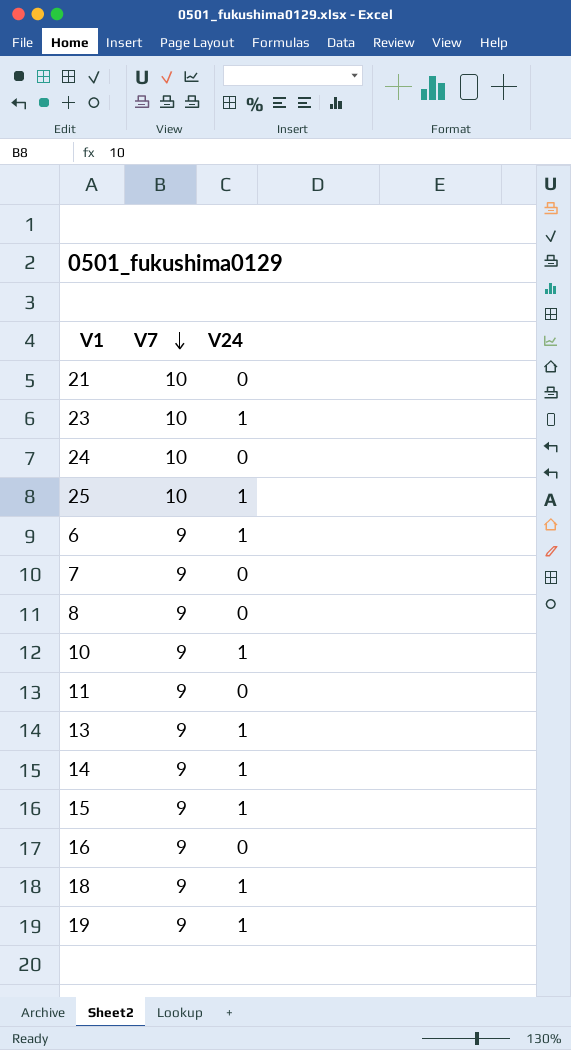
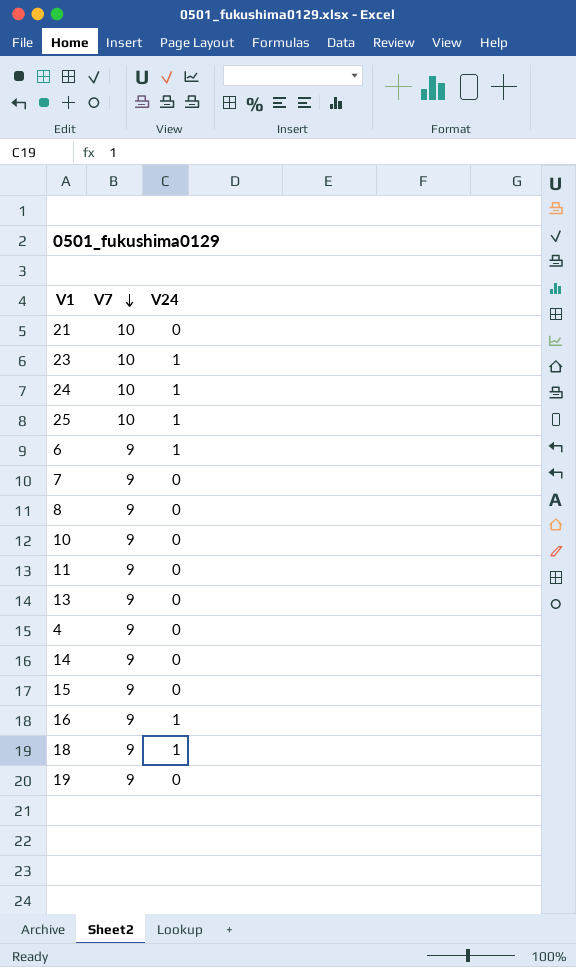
24 | V24: 0 -> 1
10 | V24: 1 -> 0
13 | V24: 1 -> 0
row 4: none -> 9 | 0
14 | V24: 1 -> 0
15 | V24: 1 -> 0
16 | V24: 0 -> 1
19 | V24: 1 -> 0

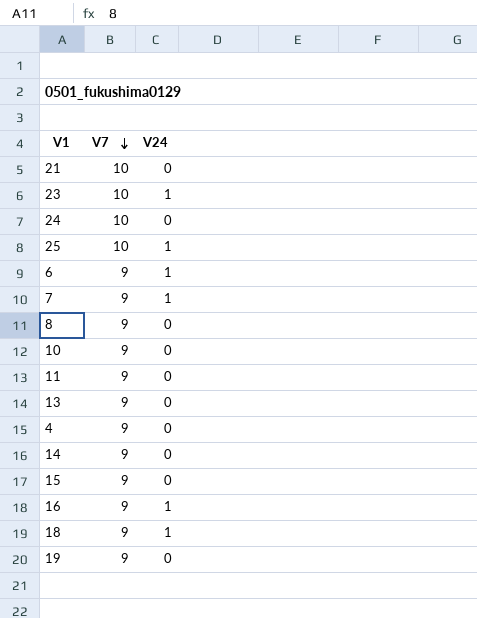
24 | V24: 1 -> 0
7 | V24: 0 -> 1

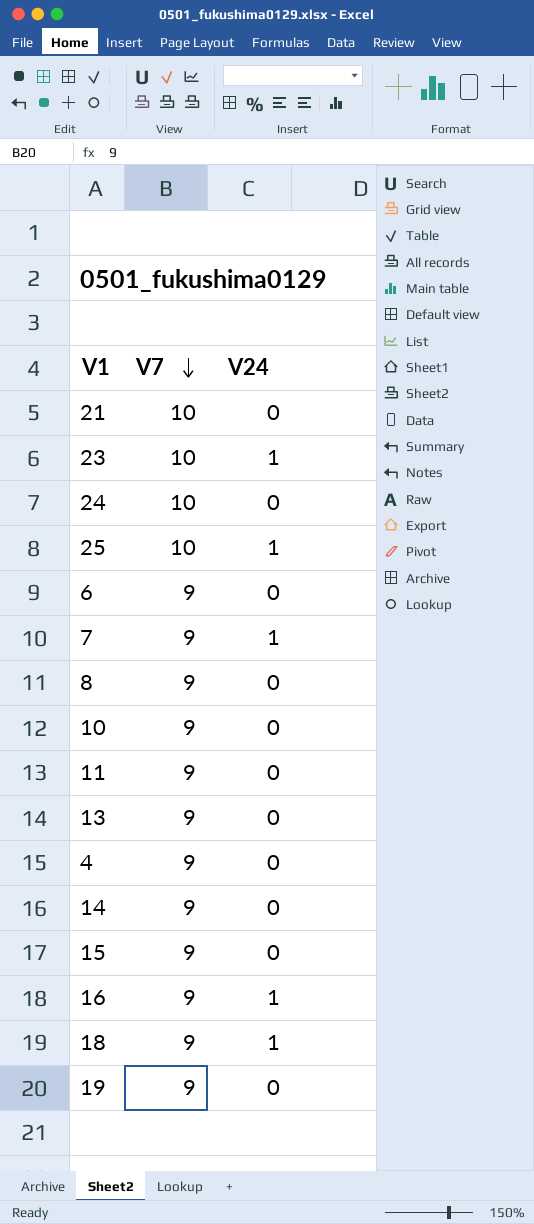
6 | V24: 1 -> 0

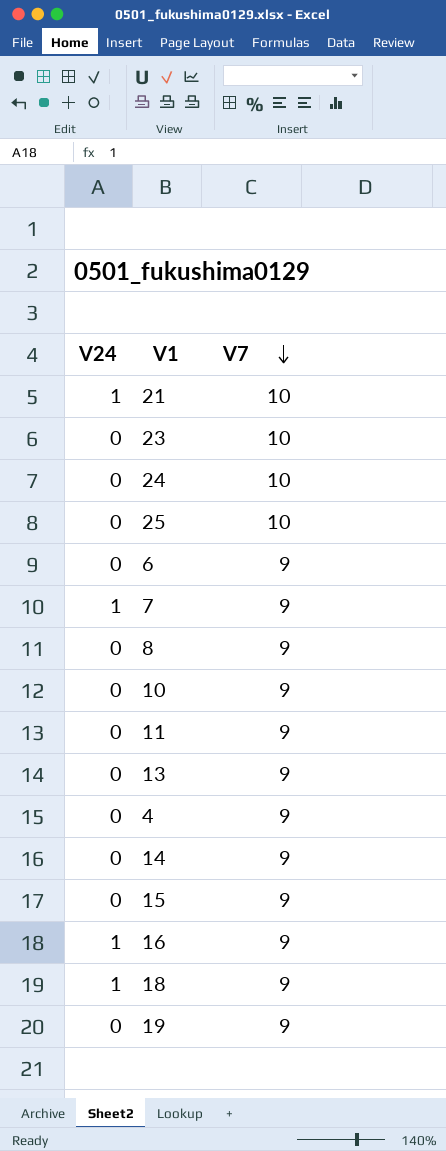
column V24 | position: 3 -> 1
21 | V24: 0 -> 1
23 | V24: 1 -> 0
25 | V24: 1 -> 0

